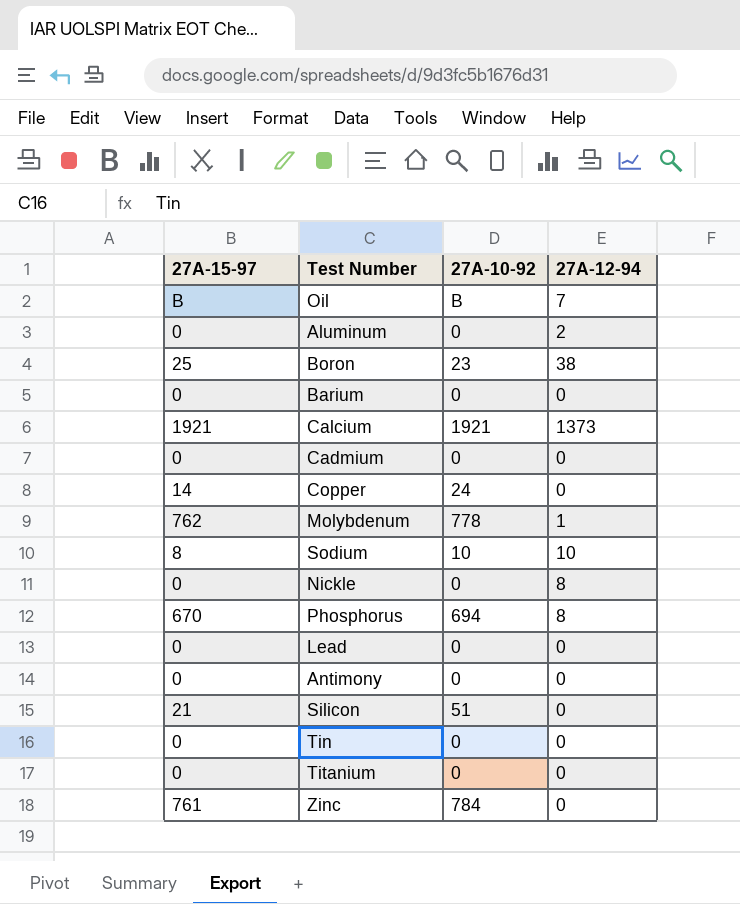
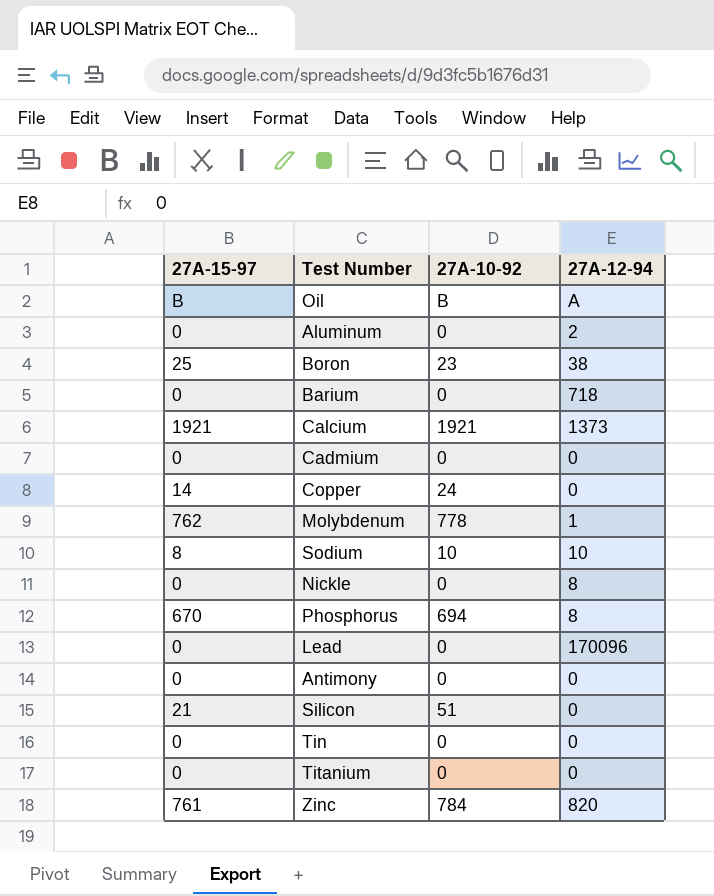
Oil | 27A-12-94: 7 -> A
Barium | 27A-12-94: 0 -> 718
Lead | 27A-12-94: 0 -> 170096
Zinc | 27A-12-94: 0 -> 820

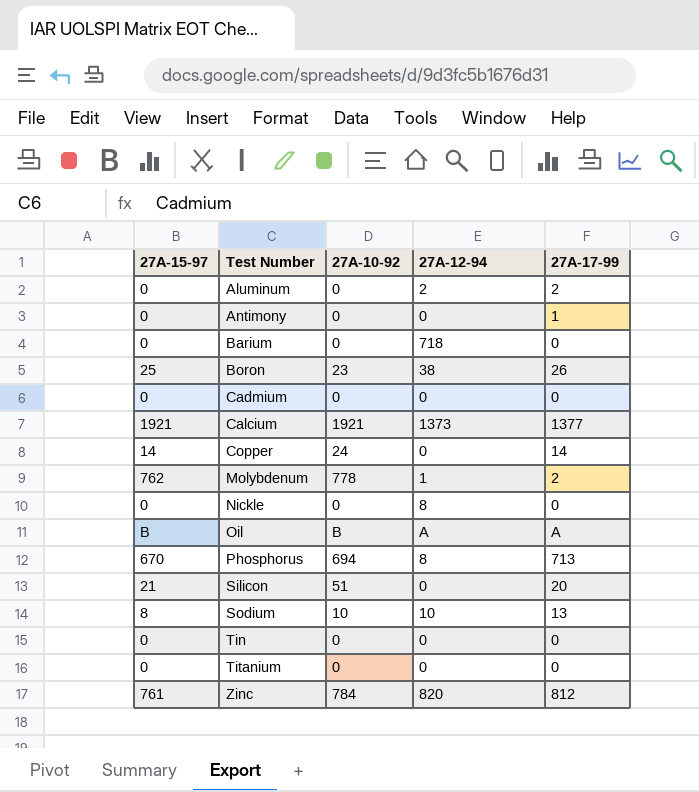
row order: none -> Test Number ascending
column 27A-17-99 | position: none -> 5
row Lead: 0 | 0 | 170096 -> none

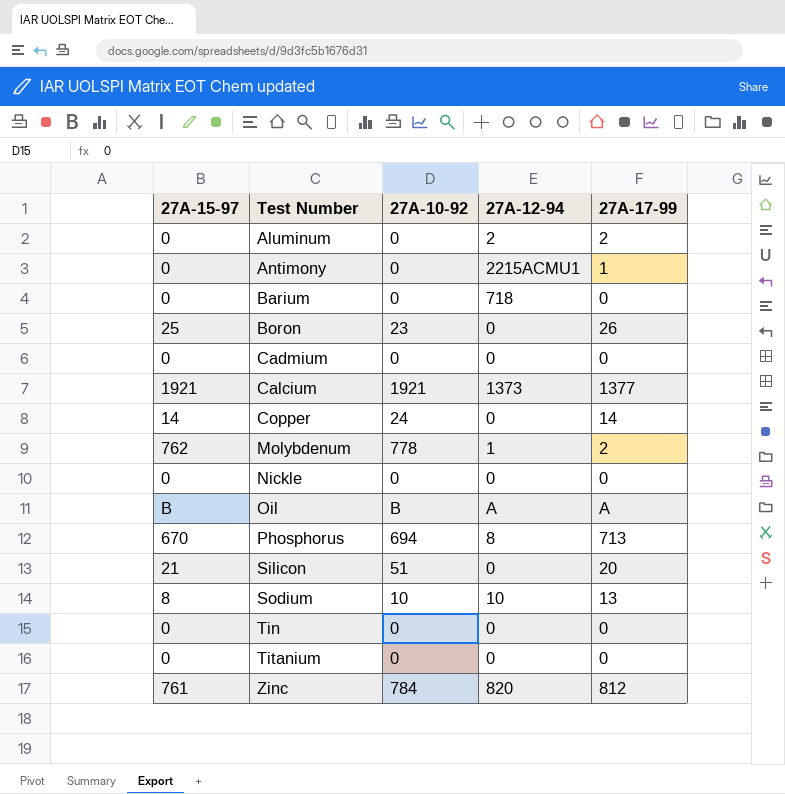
Antimony | 27A-12-94: 0 -> 2215ACMU1
Boron | 27A-12-94: 38 -> 0
Nickle | 27A-12-94: 8 -> 0

